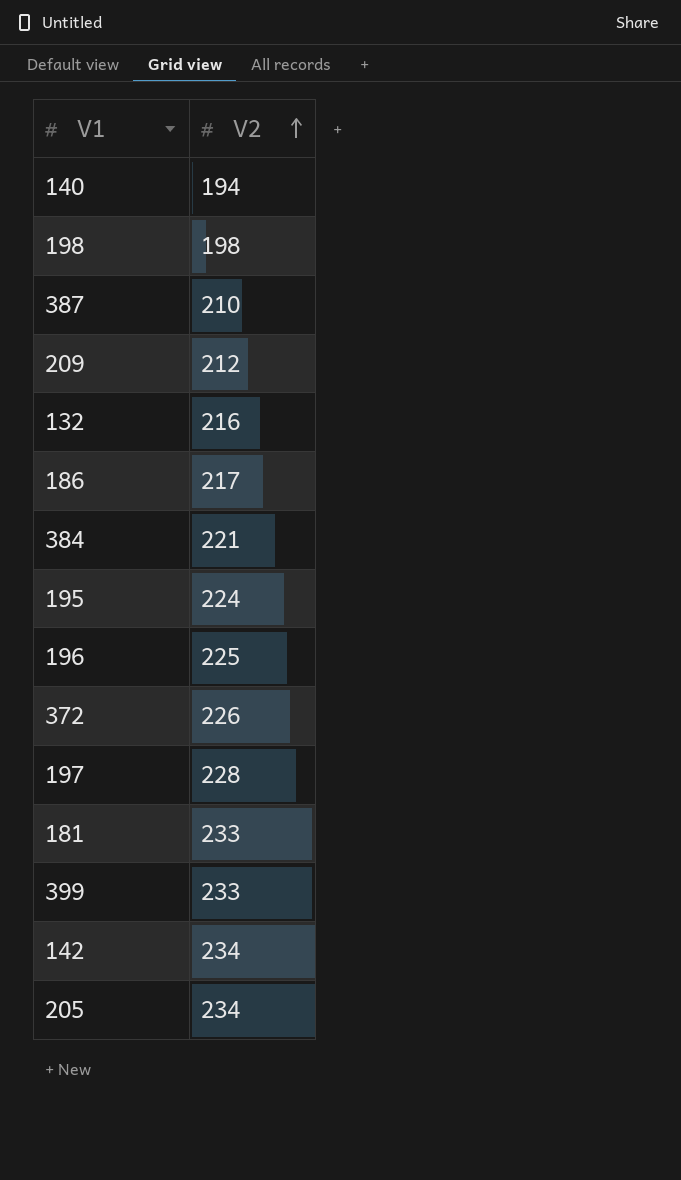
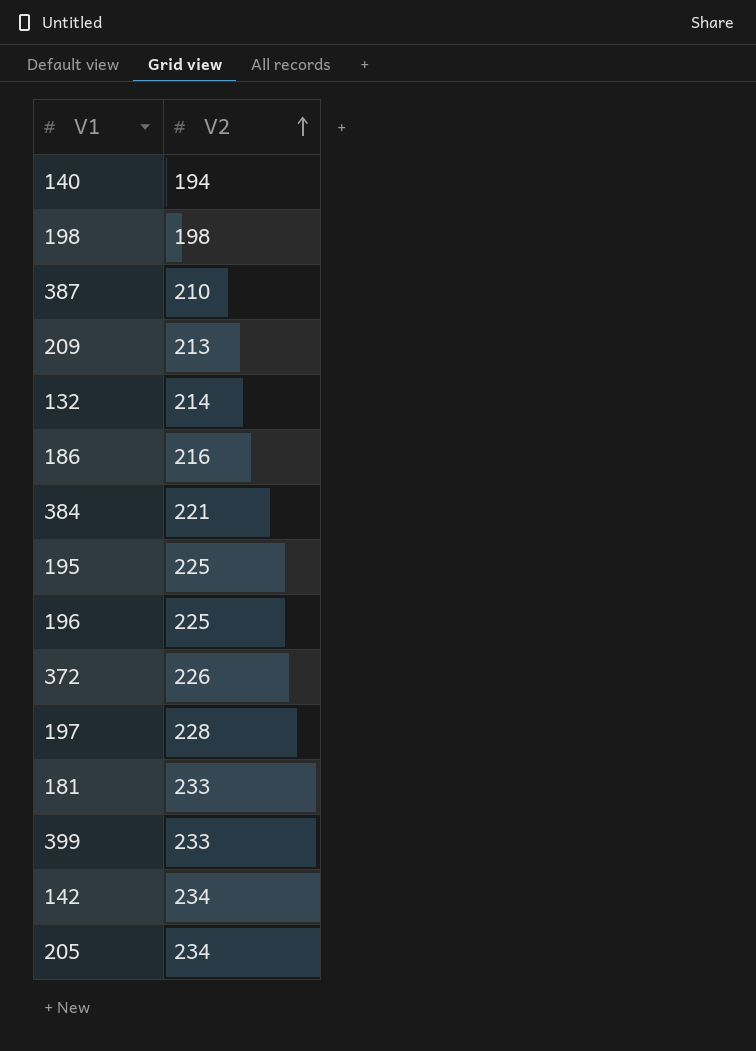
209 | V2: 212 -> 213
132 | V2: 216 -> 214
186 | V2: 217 -> 216
195 | V2: 224 -> 225

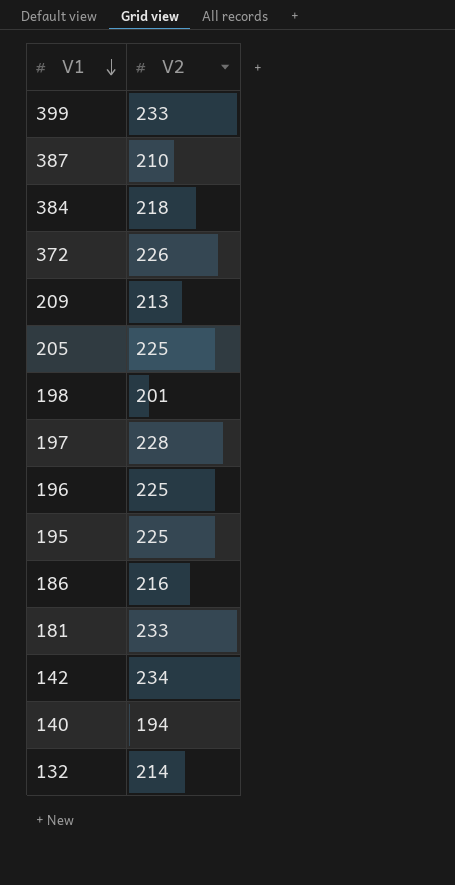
row order: V2 ascending -> V1 descending
384 | V2: 221 -> 218
205 | V2: 234 -> 225
198 | V2: 198 -> 201

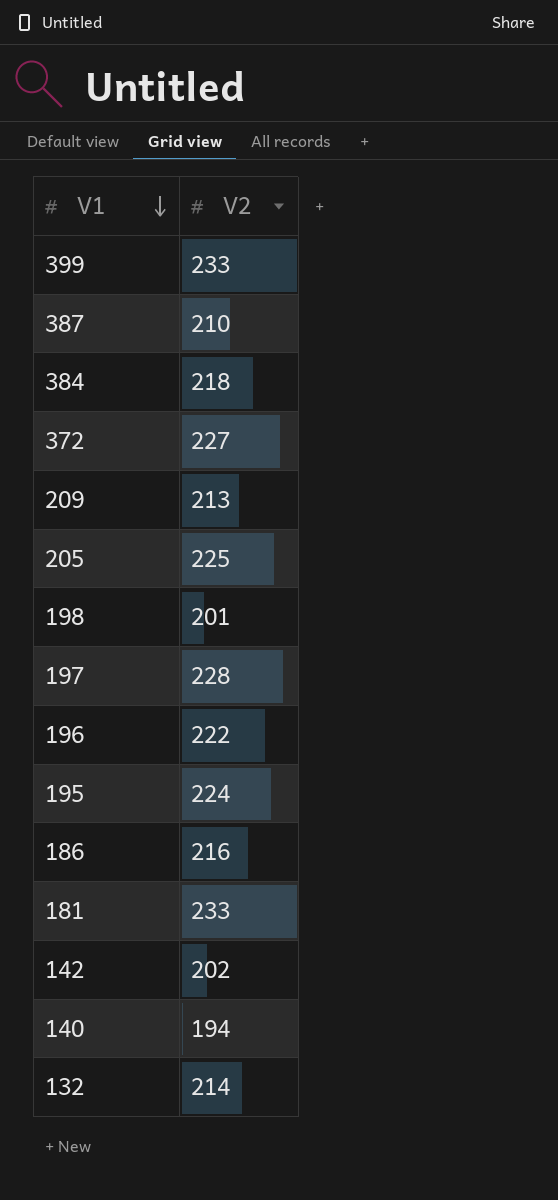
372 | V2: 226 -> 227
196 | V2: 225 -> 222
195 | V2: 225 -> 224
142 | V2: 234 -> 202

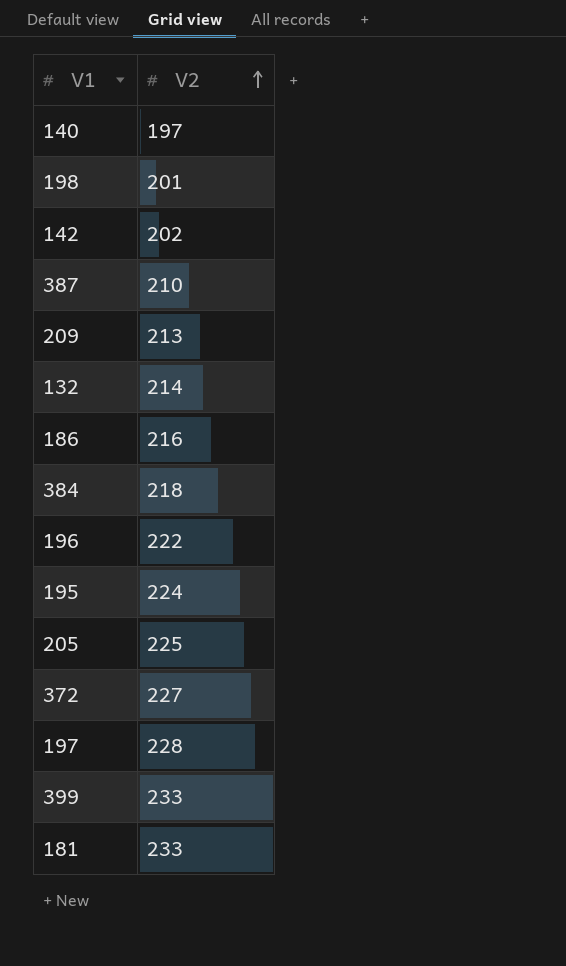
row order: V1 descending -> V2 ascending
140 | V2: 194 -> 197

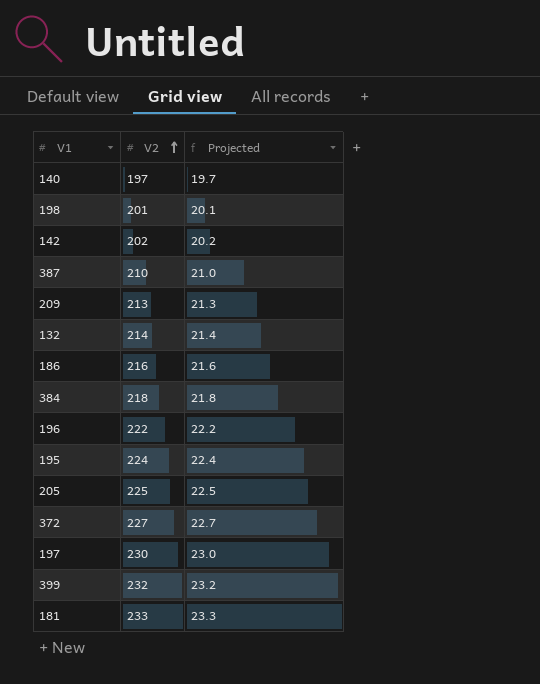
column Projected | formula: none -> [V2] * 0.1
197 | V2: 228 -> 230
399 | V2: 233 -> 232

